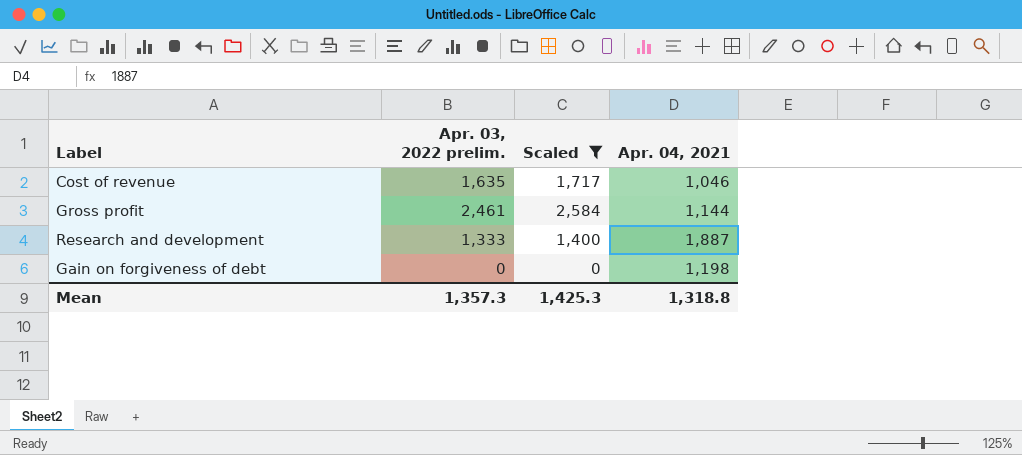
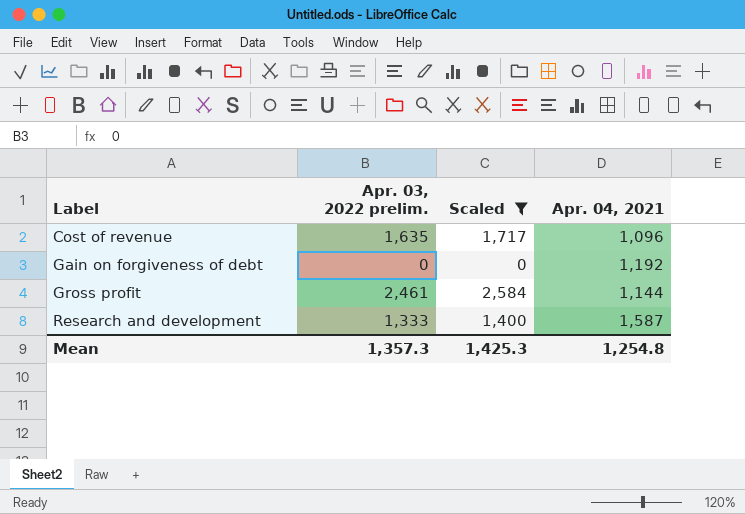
row order: none -> Label ascending
Cost of revenue | Apr. 04, 2021: 1,046 -> 1,096
Gain on forgiveness of debt | Apr. 04, 2021: 1,198 -> 1,192
Research and development | Apr. 04, 2021: 1,887 -> 1,587
Mean | Apr. 04, 2021: 1,318.8 -> 1,254.8

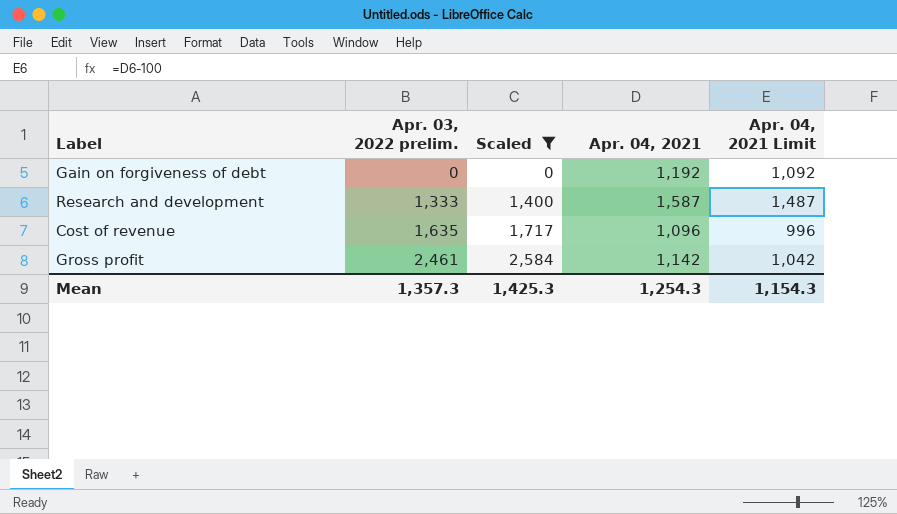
row order: Label ascending -> Apr. 03, 2022 prelim. ascending
column Apr. 04, 2021 Limit | formula: none -> [Apr. 04, 2021] - 100
Gross profit | Apr. 04, 2021: 1,144 -> 1,142
Mean | Apr. 04, 2021: 1,254.8 -> 1,254.3

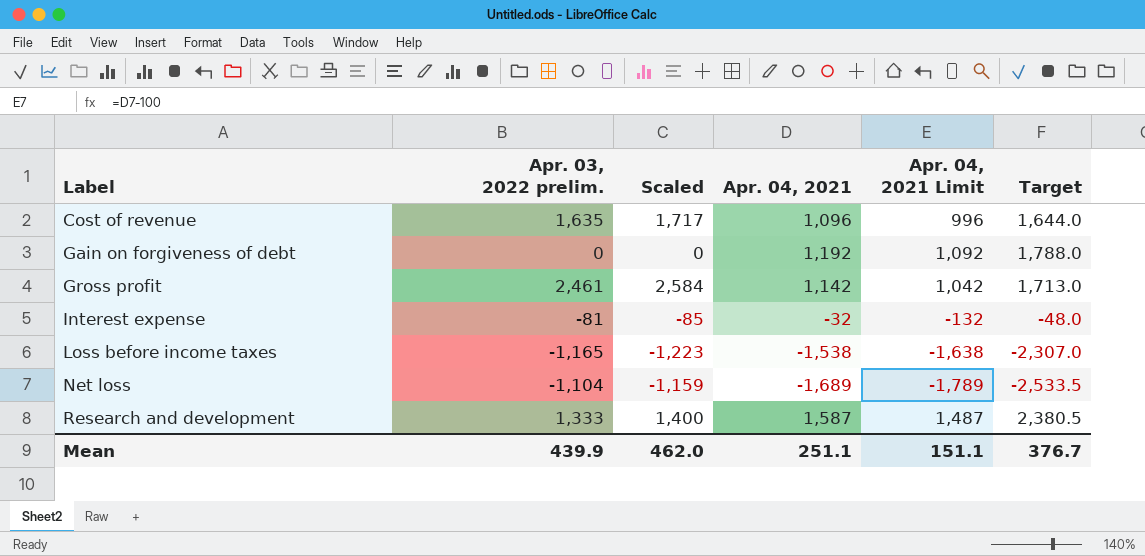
filter: Scaled >= 0 -> none
row order: Apr. 03, 2022 prelim. ascending -> Label ascending
column Target | formula: none -> [Apr. 04, 2021] * 1.5
Mean | Apr. 03, 2022 prelim.: 1,357.3 -> 439.9
Mean | Scaled: 1,425.3 -> 462.0
Mean | Apr. 04, 2021: 1,254.3 -> 251.1
Mean | Apr. 04, 2021 Limit: 1,154.3 -> 151.1

